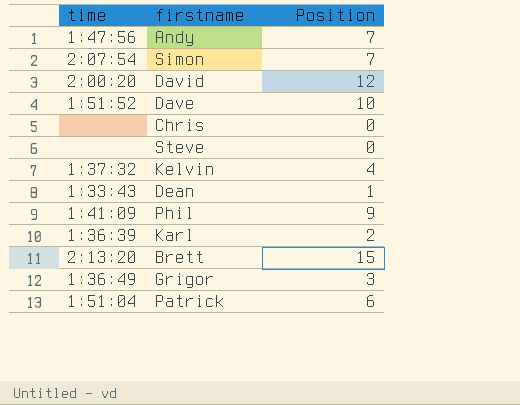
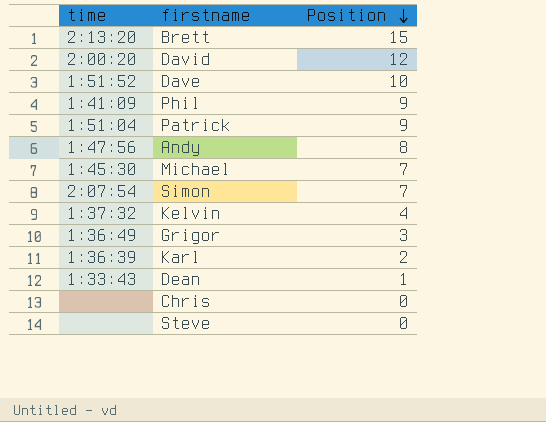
row order: none -> Position descending
Patrick | Position: 6 -> 9
Andy | Position: 7 -> 8
row Michael: none -> 1:45:30 | 7

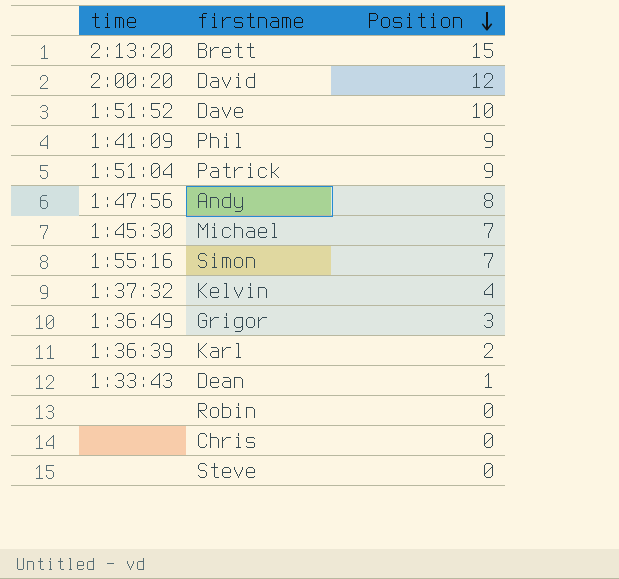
Simon | time: 2:07:54 -> 1:55:16
row Robin: none -> none | 0

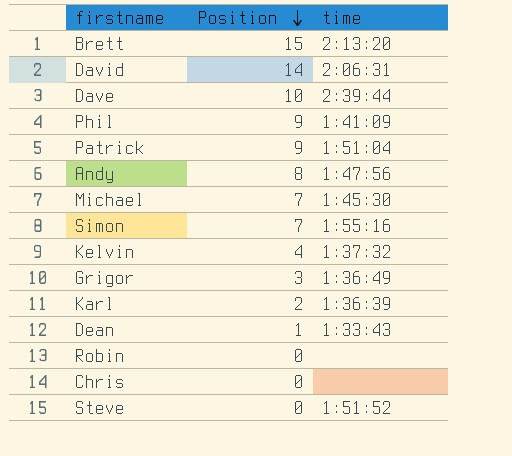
column time | position: 1 -> 3
David | Position: 12 -> 14
David | time: 2:00:20 -> 2:06:31
Dave | time: 1:51:52 -> 2:39:44
Steve | time: none -> 1:51:52

